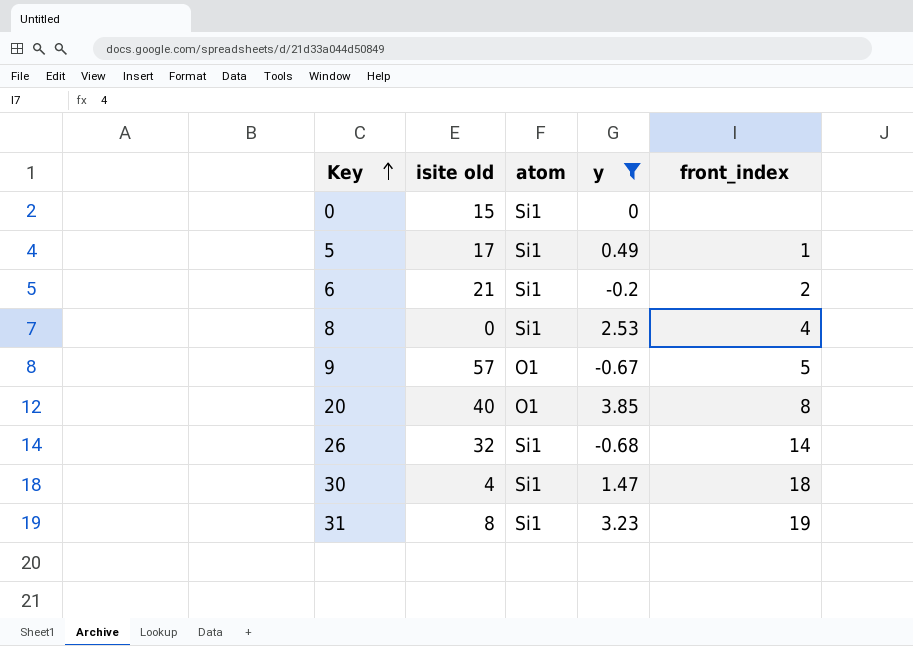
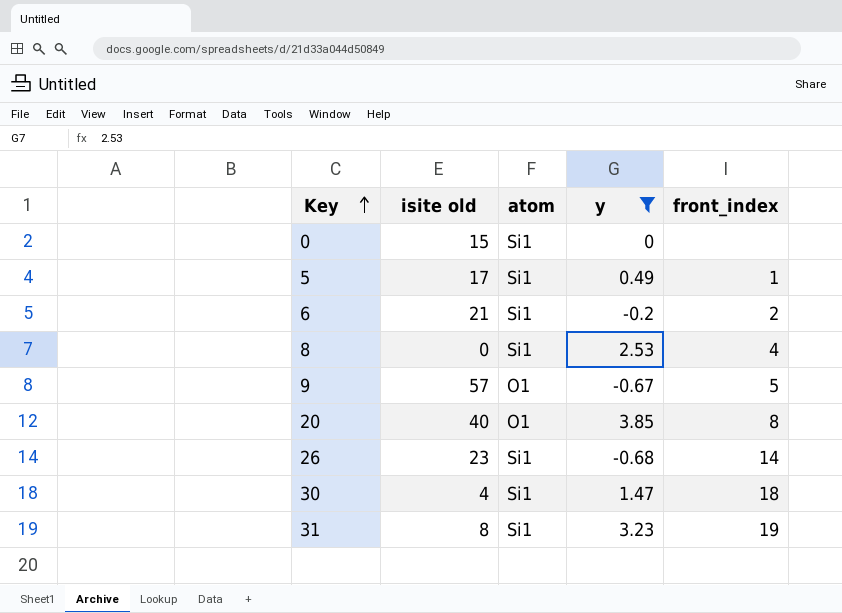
26 | isite old: 32 -> 23

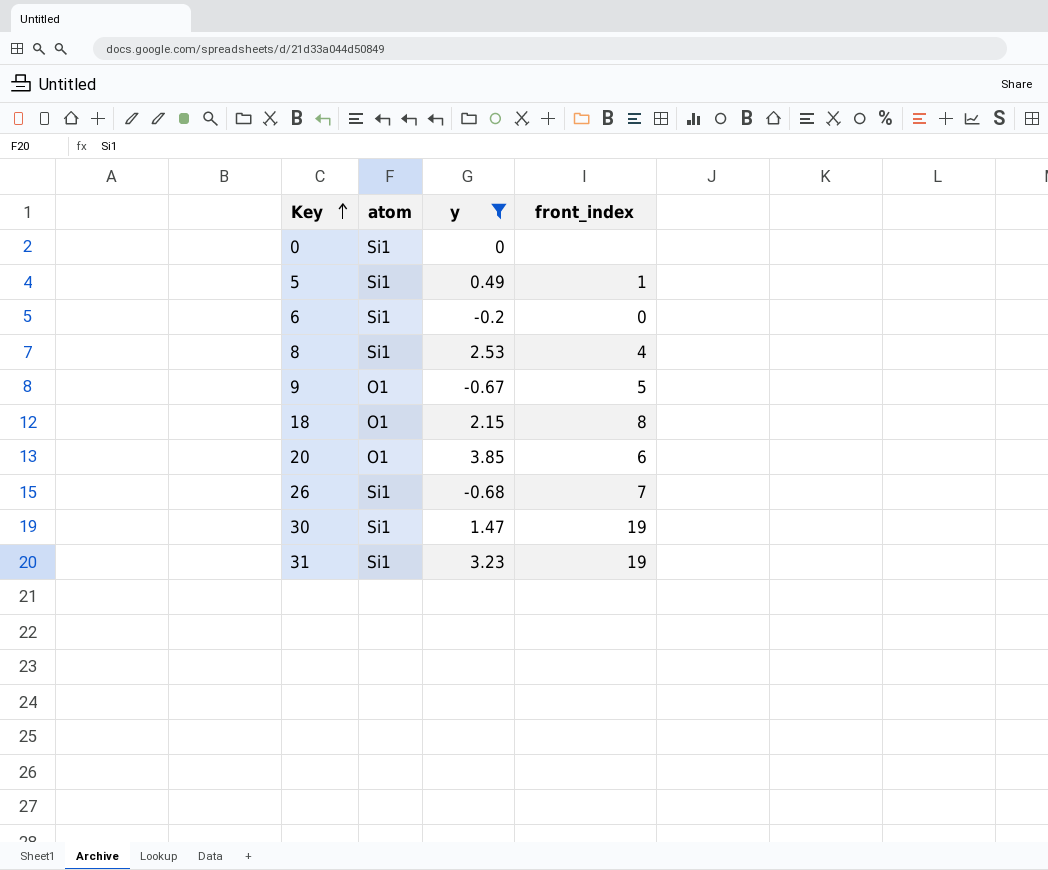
column isite old | position: 2 -> none
6 | front_index: 2 -> 0
row 18: none -> O1 | 2.15 | 8
20 | front_index: 8 -> 6
26 | front_index: 14 -> 7
30 | front_index: 18 -> 19

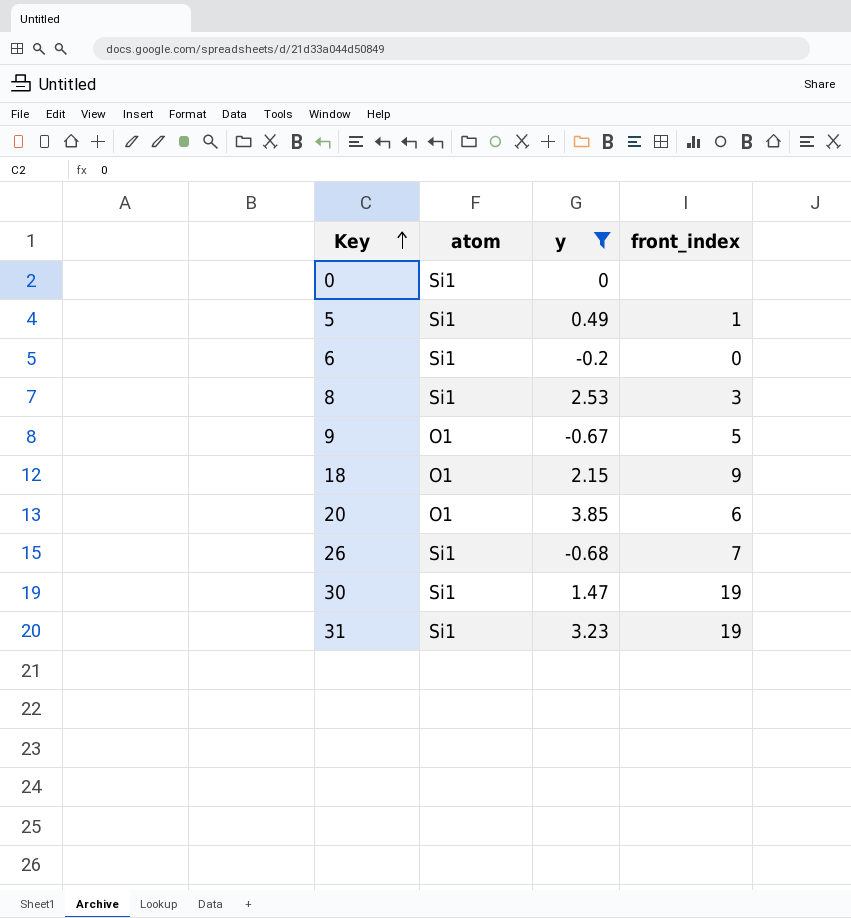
8 | front_index: 4 -> 3
18 | front_index: 8 -> 9

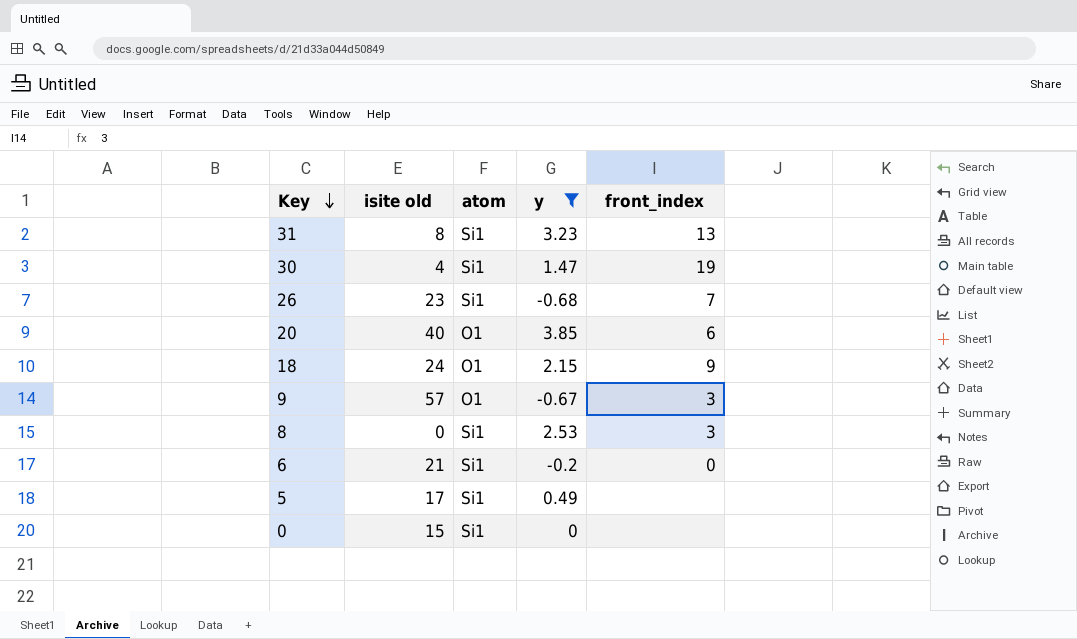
row order: Key ascending -> Key descending
column isite old | position: none -> 2
31 | front_index: 19 -> 13
9 | front_index: 5 -> 3
5 | front_index: 1 -> none

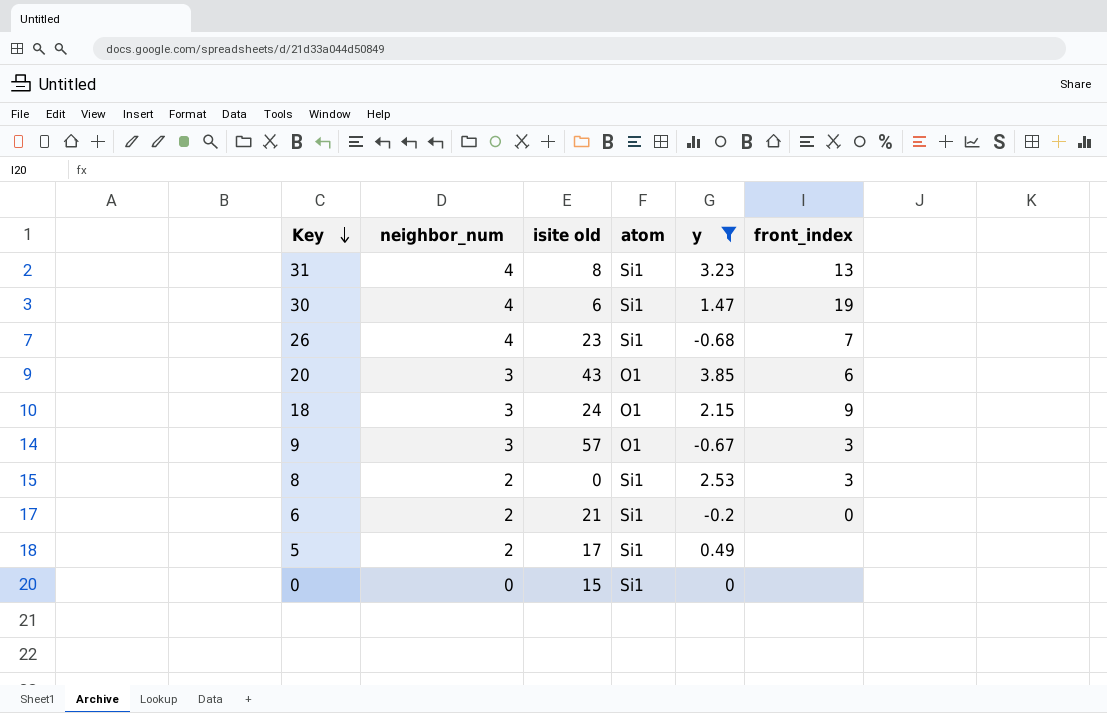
column neighbor_num | position: none -> 2
30 | isite old: 4 -> 6
20 | isite old: 40 -> 43

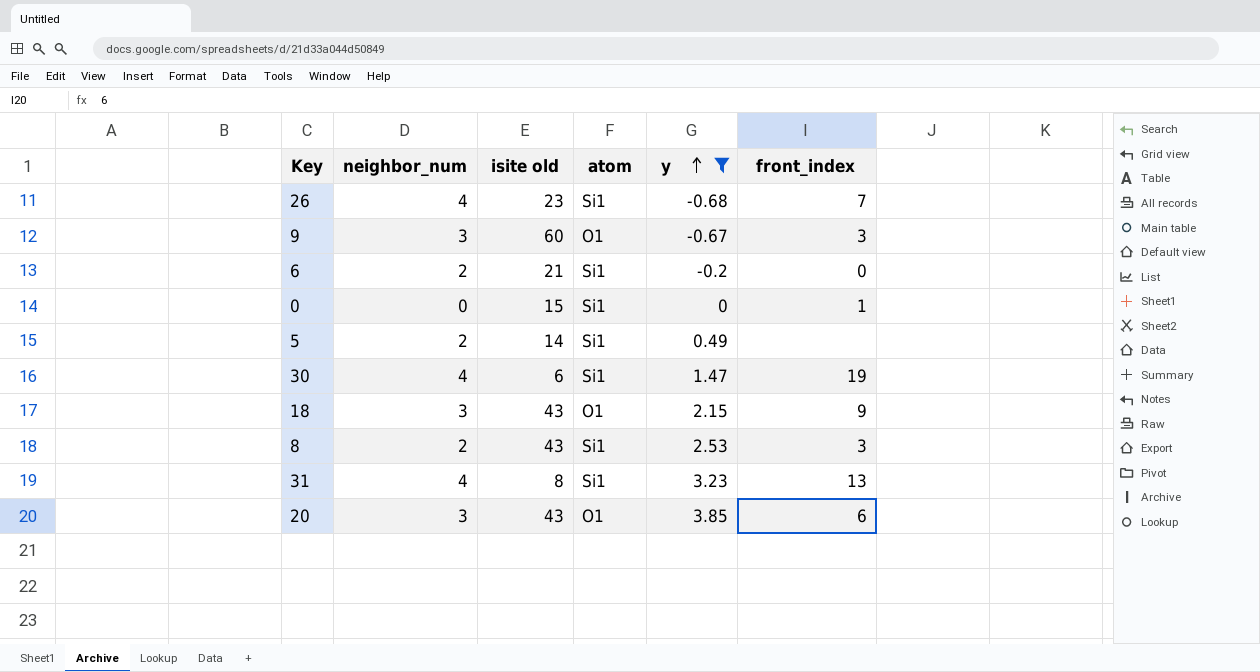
row order: Key descending -> y ascending
9 | isite old: 57 -> 60
0 | front_index: none -> 1
5 | isite old: 17 -> 14
18 | isite old: 24 -> 43
8 | isite old: 0 -> 43

